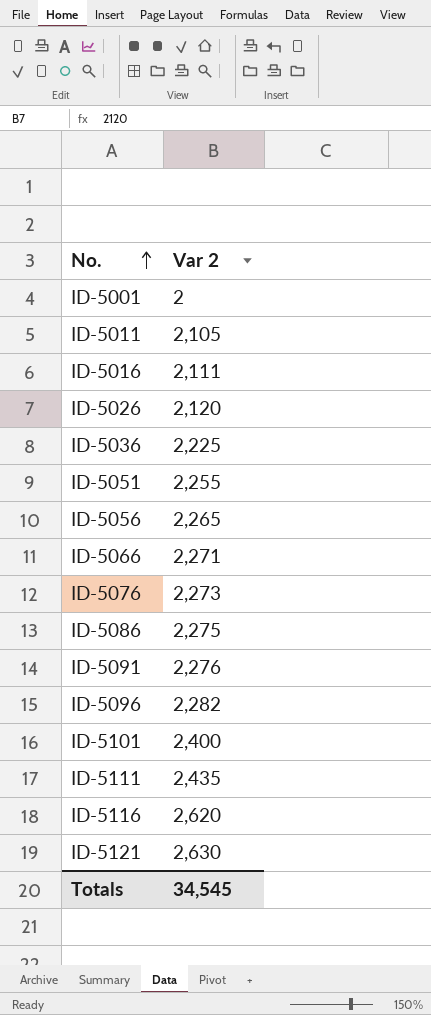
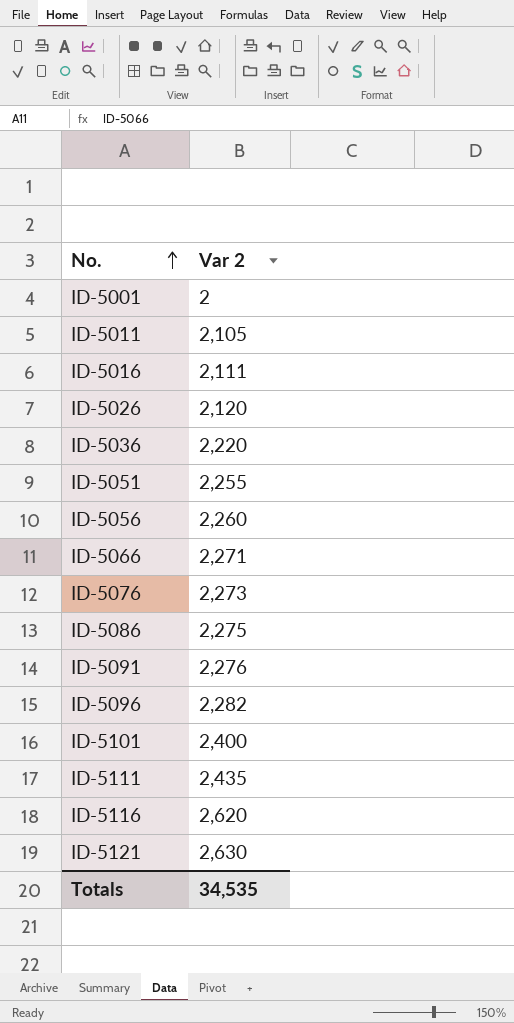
ID-5036 | Var 2: 2,225 -> 2,220
ID-5056 | Var 2: 2,265 -> 2,260
Totals | Var 2: 34,545 -> 34,535

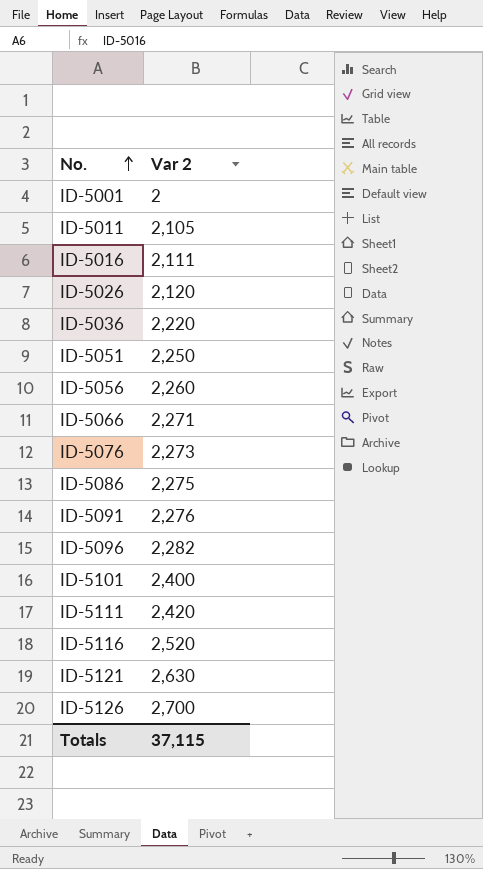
ID-5051 | Var 2: 2,255 -> 2,250
ID-5111 | Var 2: 2,435 -> 2,420
ID-5116 | Var 2: 2,620 -> 2,520
row ID-5126: none -> 2,700
Totals | Var 2: 34,535 -> 37,115

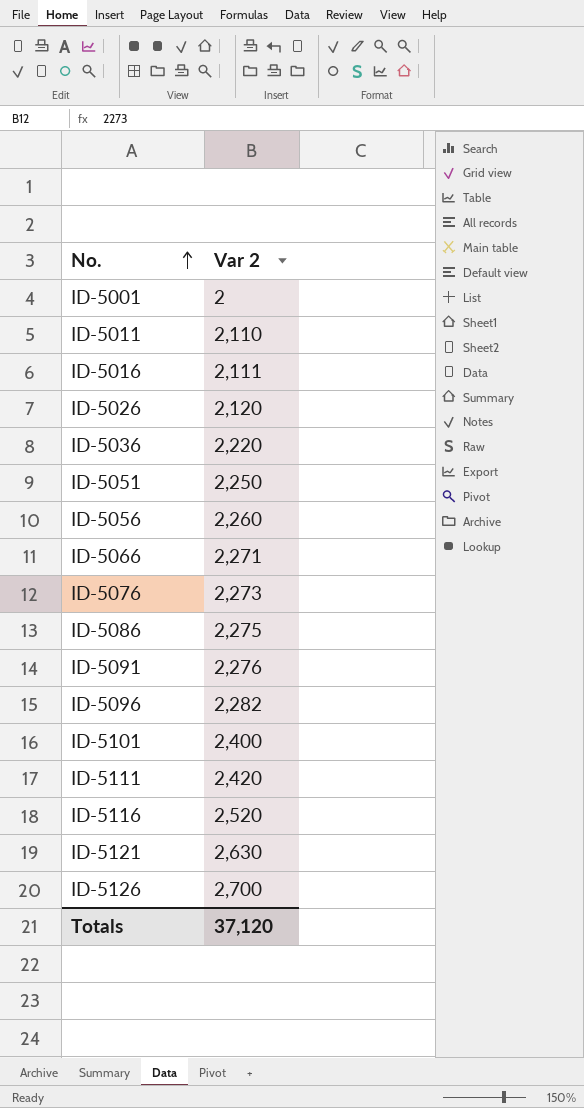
ID-5011 | Var 2: 2,105 -> 2,110
Totals | Var 2: 37,115 -> 37,120

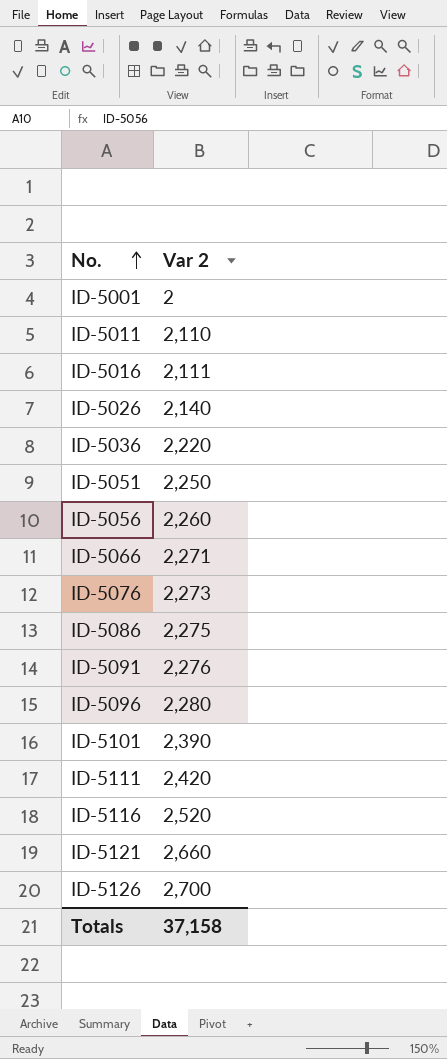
ID-5026 | Var 2: 2,120 -> 2,140
ID-5096 | Var 2: 2,282 -> 2,280
ID-5101 | Var 2: 2,400 -> 2,390
ID-5121 | Var 2: 2,630 -> 2,660
Totals | Var 2: 37,120 -> 37,158

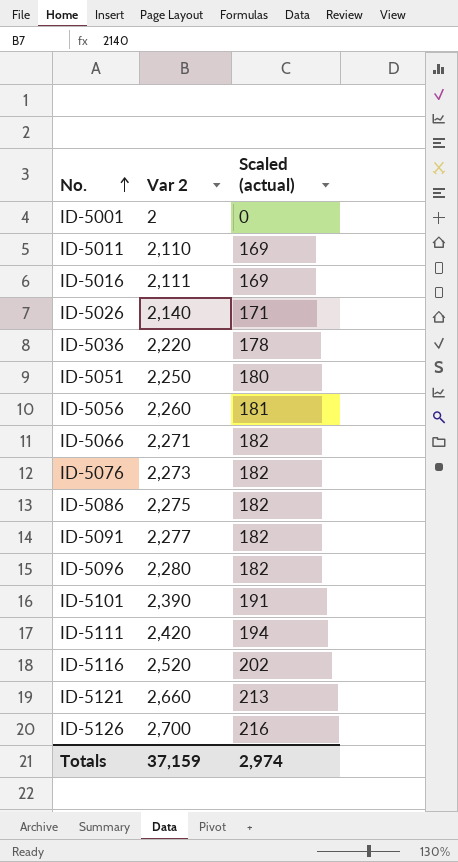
column Scaled (actual) | formula: none -> [Var 2] * 0.08
ID-5091 | Var 2: 2,276 -> 2,277
Totals | Var 2: 37,158 -> 37,159

